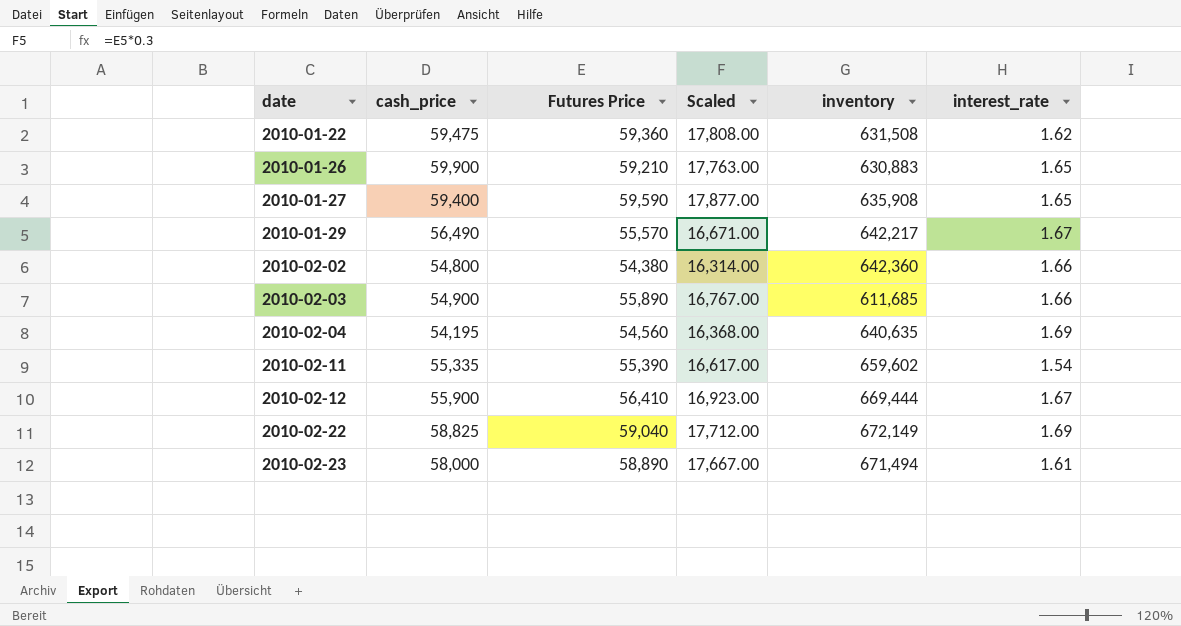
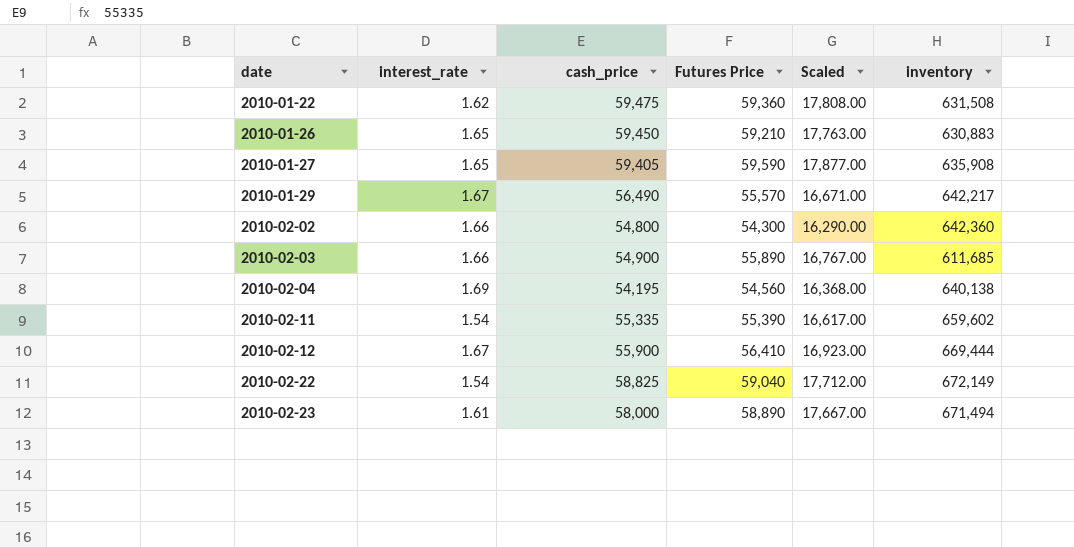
column interest_rate | position: 6 -> 2
2010-01-26 | cash_price: 59,900 -> 59,450
2010-01-27 | cash_price: 59,400 -> 59,405
2010-02-02 | Futures Price: 54,380 -> 54,300
2010-02-02 | Scaled: 16,314.00 -> 16,290.00
2010-02-04 | inventory: 640,635 -> 640,138
2010-02-22 | interest_rate: 1.69 -> 1.54

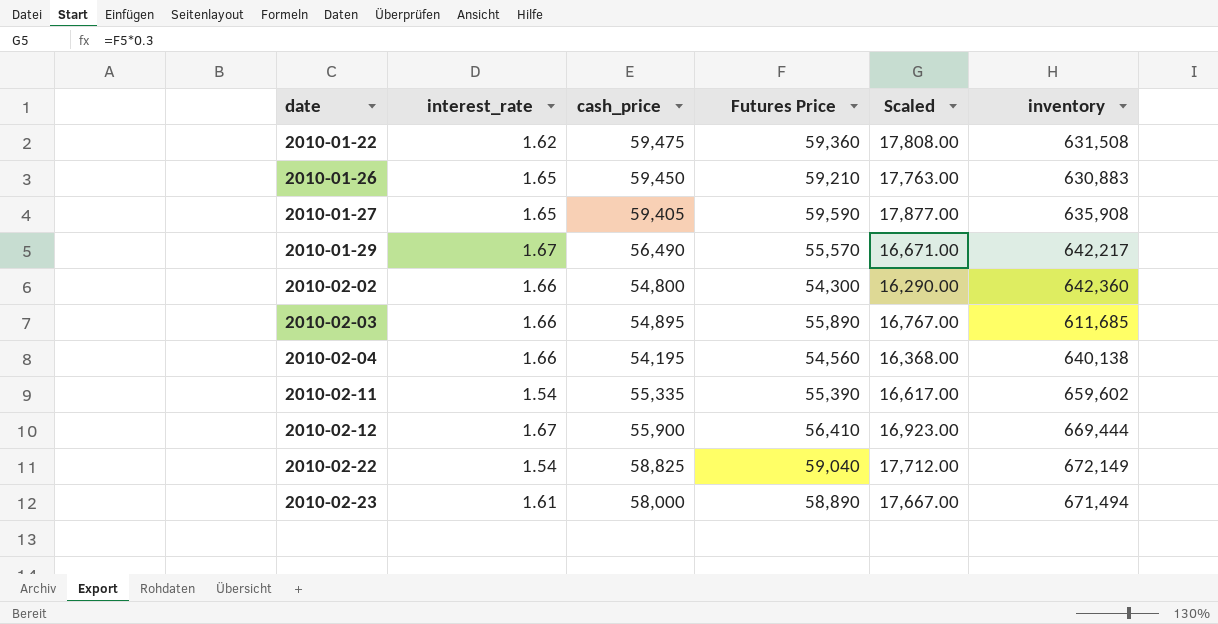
2010-02-03 | cash_price: 54,900 -> 54,895
2010-02-04 | interest_rate: 1.69 -> 1.66

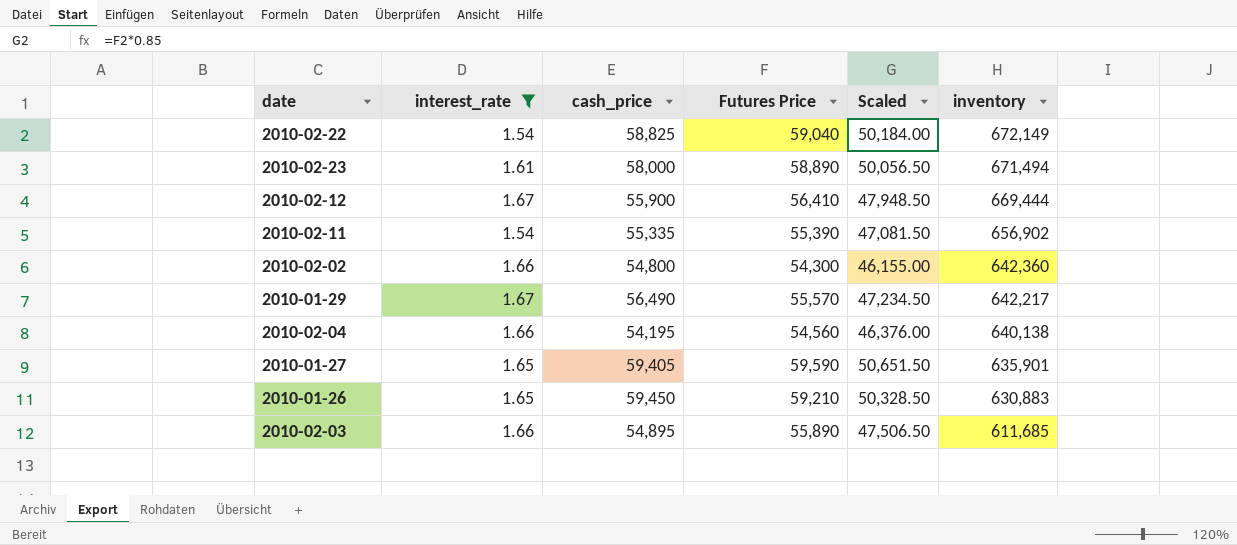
filter: none -> interest_rate != 1.62
row order: date ascending -> inventory descending
column Scaled | formula: [Futures Price] * 0.3 -> [Futures Price] * 0.85
2010-02-11 | inventory: 659,602 -> 656,902
2010-01-27 | inventory: 635,908 -> 635,901

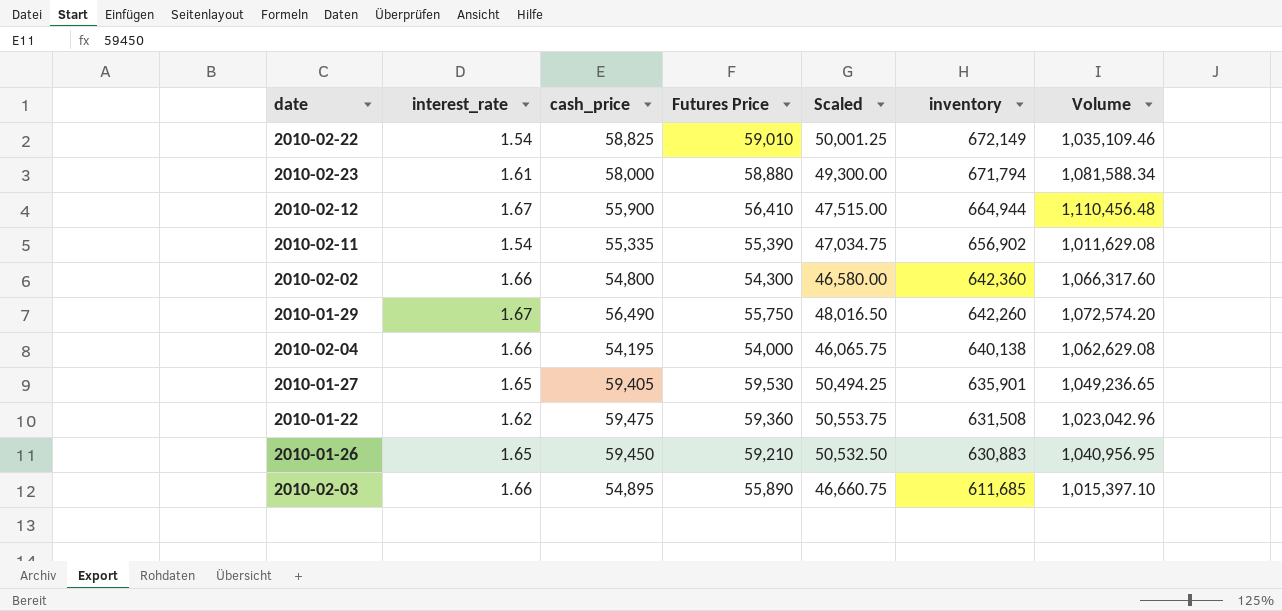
filter: interest_rate != 1.62 -> none
column Scaled | formula: [Futures Price] * 0.85 -> [cash_price] * 0.85
column Volume | formula: none -> [interest_rate] * [inventory]
2010-02-22 | Futures Price: 59,040 -> 59,010
2010-02-23 | Futures Price: 58,890 -> 58,880
2010-02-23 | inventory: 671,494 -> 671,794
2010-02-12 | inventory: 669,444 -> 664,944
2010-01-29 | Futures Price: 55,570 -> 55,750
2010-01-29 | inventory: 642,217 -> 642,260
2010-02-04 | Futures Price: 54,560 -> 54,000
2010-01-27 | Futures Price: 59,590 -> 59,530

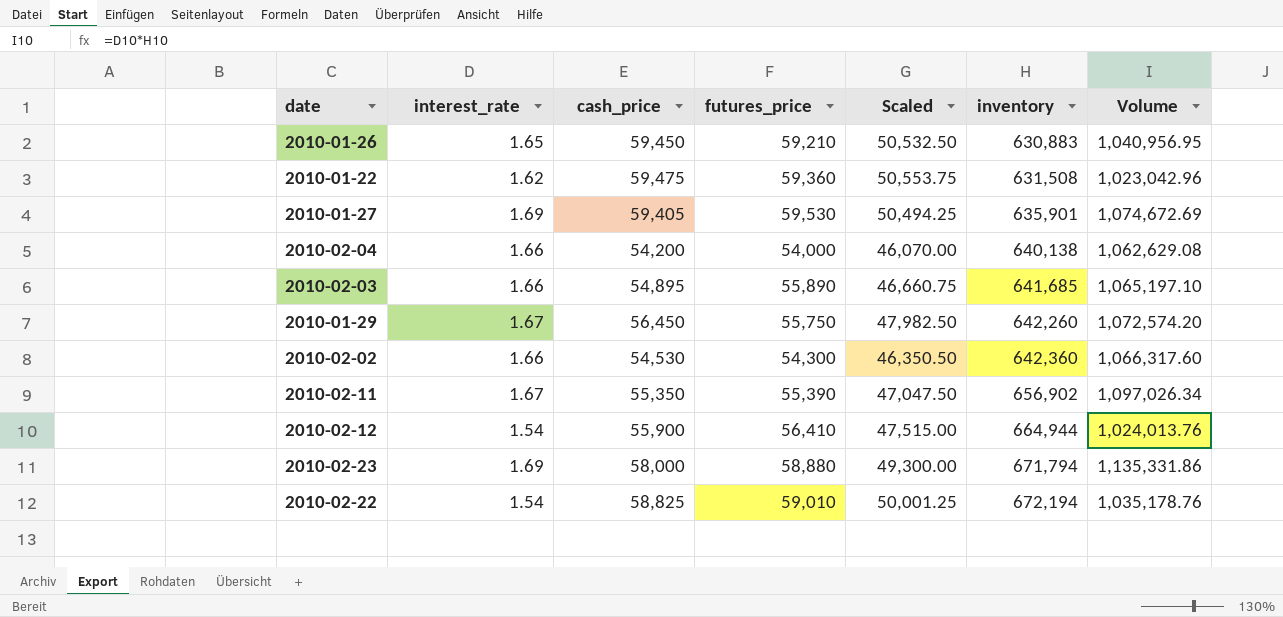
row order: inventory descending -> inventory ascending
column name: Futures Price -> futures_price
2010-01-27 | interest_rate: 1.65 -> 1.69
2010-01-27 | Volume: 1,049,236.65 -> 1,074,672.69
2010-02-04 | cash_price: 54,195 -> 54,200
2010-02-04 | Scaled: 46,065.75 -> 46,070.00
2010-02-03 | inventory: 611,685 -> 641,685
2010-02-03 | Volume: 1,015,397.10 -> 1,065,197.10
2010-01-29 | cash_price: 56,490 -> 56,450
2010-01-29 | Scaled: 48,016.50 -> 47,982.50
2010-02-02 | cash_price: 54,800 -> 54,530
2010-02-02 | Scaled: 46,580.00 -> 46,350.50
2010-02-11 | interest_rate: 1.54 -> 1.67
2010-02-11 | cash_price: 55,335 -> 55,350
2010-02-11 | Scaled: 47,034.75 -> 47,047.50
2010-02-11 | Volume: 1,011,629.08 -> 1,097,026.34
2010-02-12 | interest_rate: 1.67 -> 1.54
2010-02-12 | Volume: 1,110,456.48 -> 1,024,013.76
2010-02-23 | interest_rate: 1.61 -> 1.69
2010-02-23 | Volume: 1,081,588.34 -> 1,135,331.86
2010-02-22 | inventory: 672,149 -> 672,194
2010-02-22 | Volume: 1,035,109.46 -> 1,035,178.76

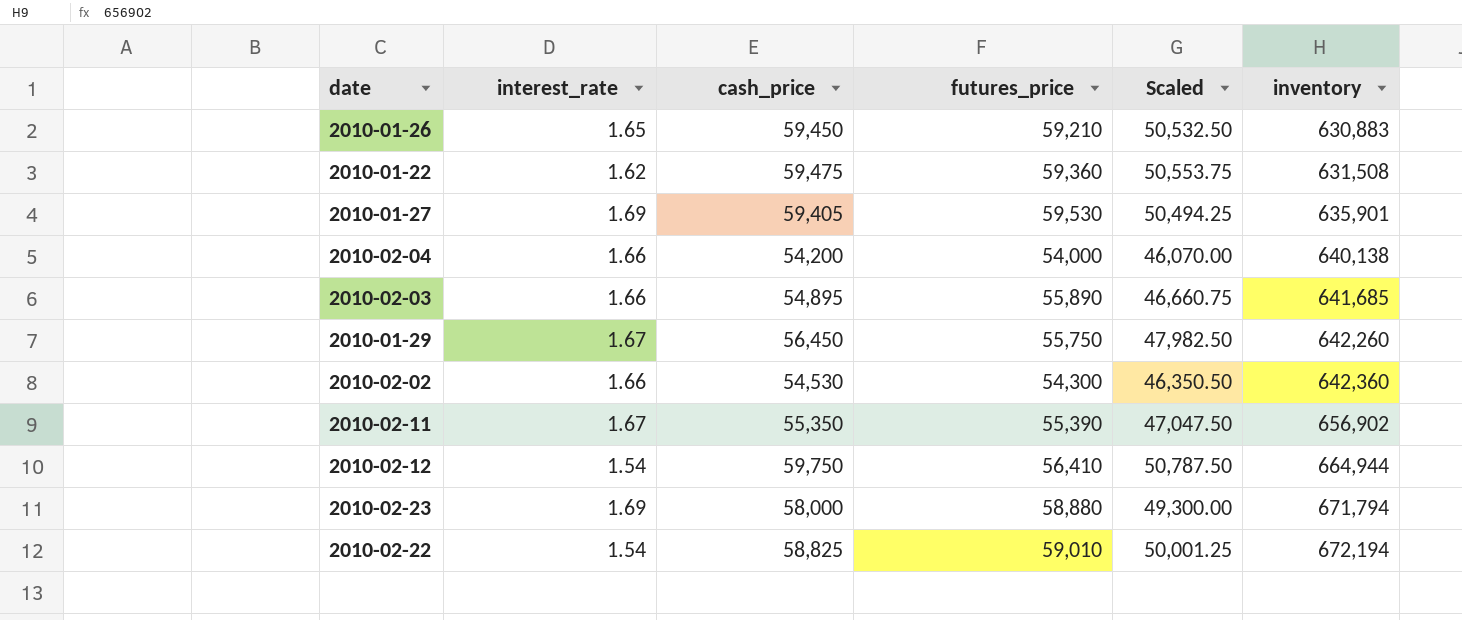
column Volume | formula: [interest_rate] * [inventory] -> none
2010-02-12 | cash_price: 55,900 -> 59,750
2010-02-12 | Scaled: 47,515.00 -> 50,787.50

